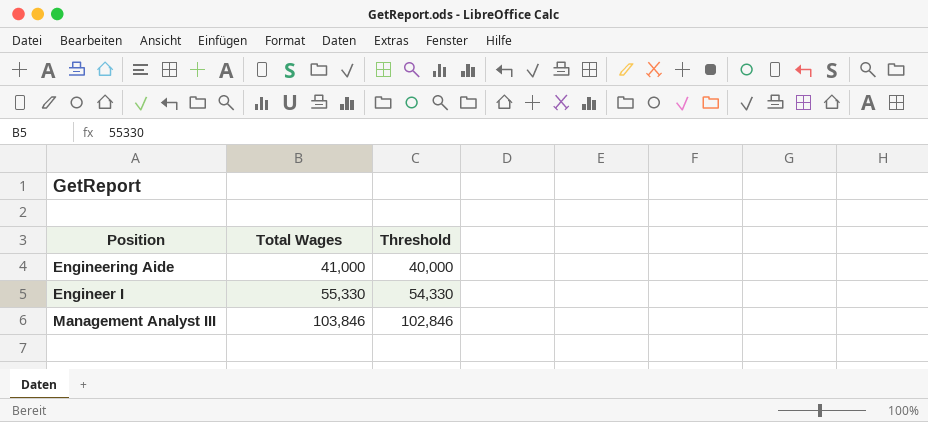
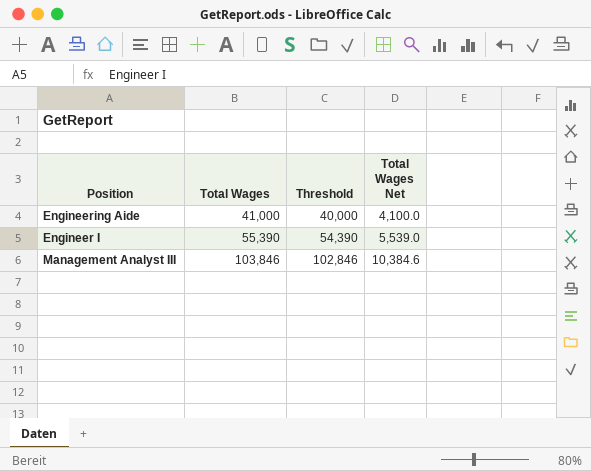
column Total Wages Net | formula: none -> [Total Wages] * 0.1
Engineer I | Total Wages: 55,330 -> 55,390
Engineer I | Threshold: 54,330 -> 54,390

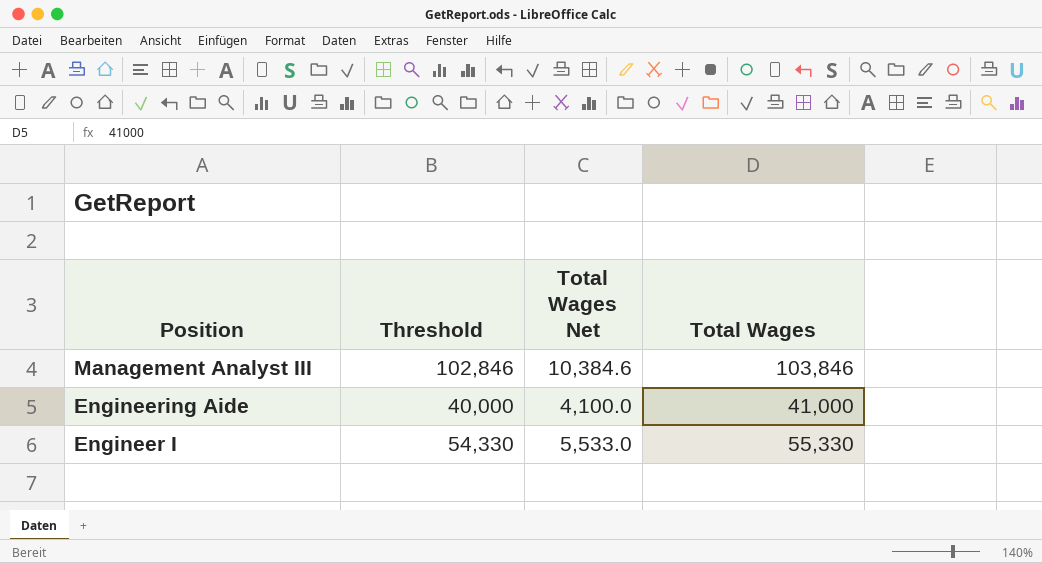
row order: Total Wages ascending -> Position descending
column Total Wages | position: 2 -> 4
Engineer I | Threshold: 54,390 -> 54,330
Engineer I | Total Wages Net: 5,539.0 -> 5,533.0
Engineer I | Total Wages: 55,390 -> 55,330

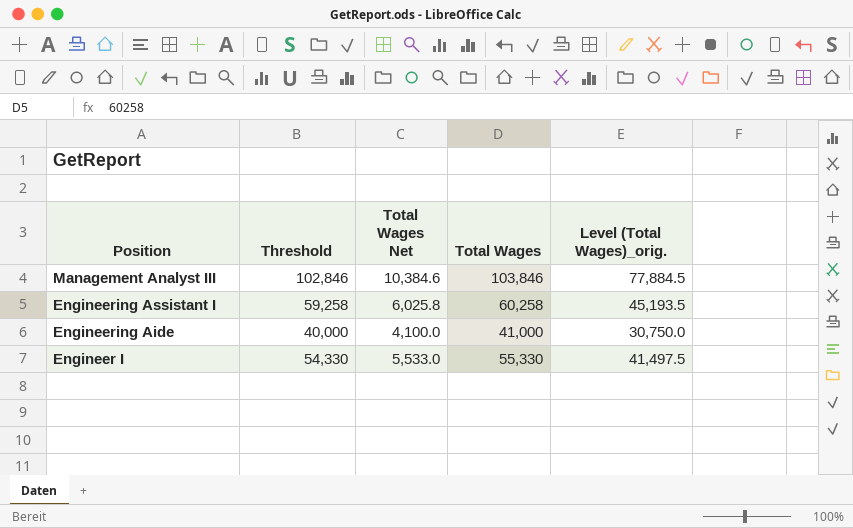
column Level (Total Wages)_orig. | formula: none -> [Total Wages] * 0.75
row Engineering Assistant I: none -> 59,258 | 6,025.8 | 60,258 | 45,193.5

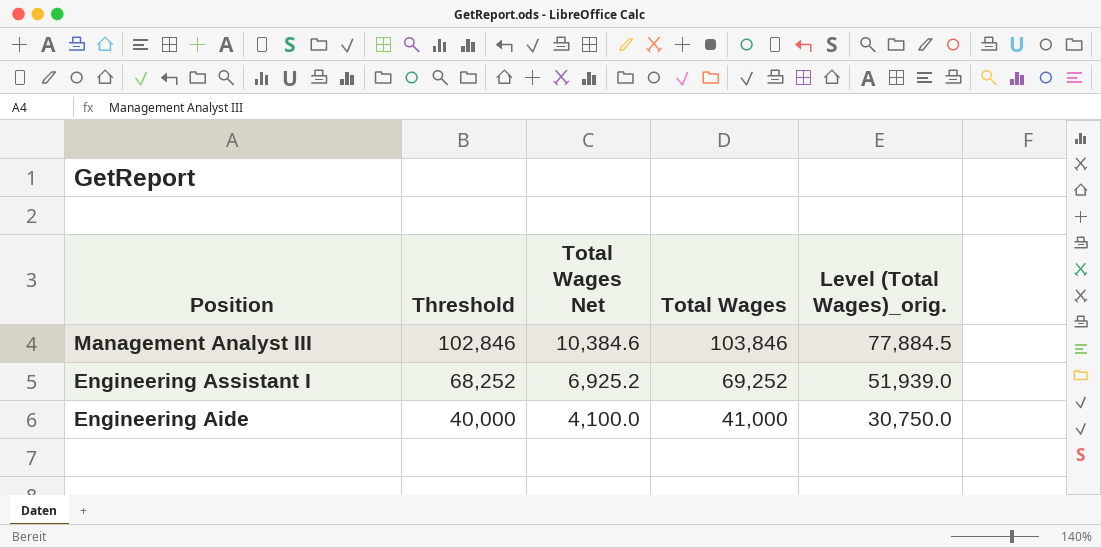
row Engineer I: 54,330 | 5,533.0 | 55,330 | 41,497.5 -> none
Engineering Assistant I | Threshold: 59,258 -> 68,252
Engineering Assistant I | Total Wages Net: 6,025.8 -> 6,925.2
Engineering Assistant I | Total Wages: 60,258 -> 69,252
Engineering Assistant I | Level (Total Wages)_orig.: 45,193.5 -> 51,939.0

